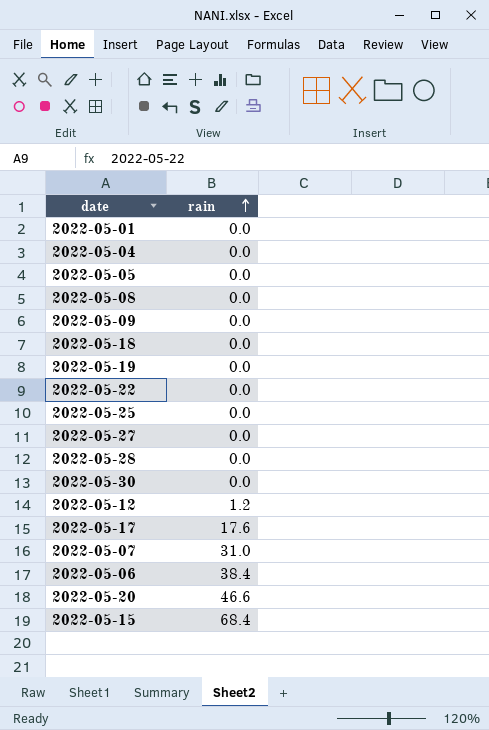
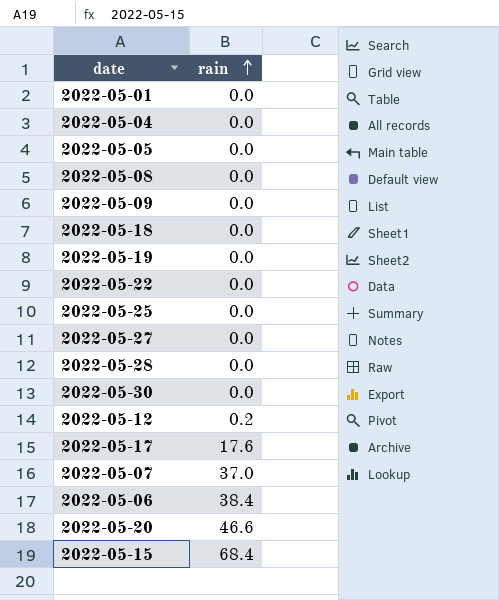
2022-05-12 | rain: 1.2 -> 0.2
2022-05-07 | rain: 31.0 -> 37.0

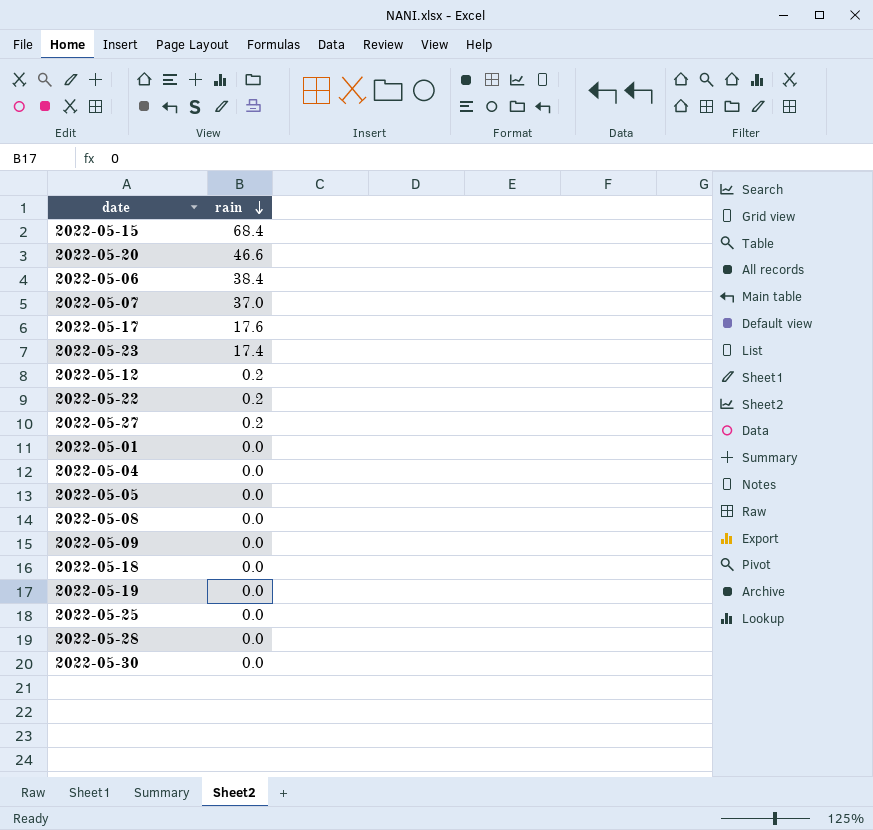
row order: rain ascending -> rain descending
row 2022-05-23: none -> 17.4
2022-05-22 | rain: 0.0 -> 0.2
2022-05-27 | rain: 0.0 -> 0.2

